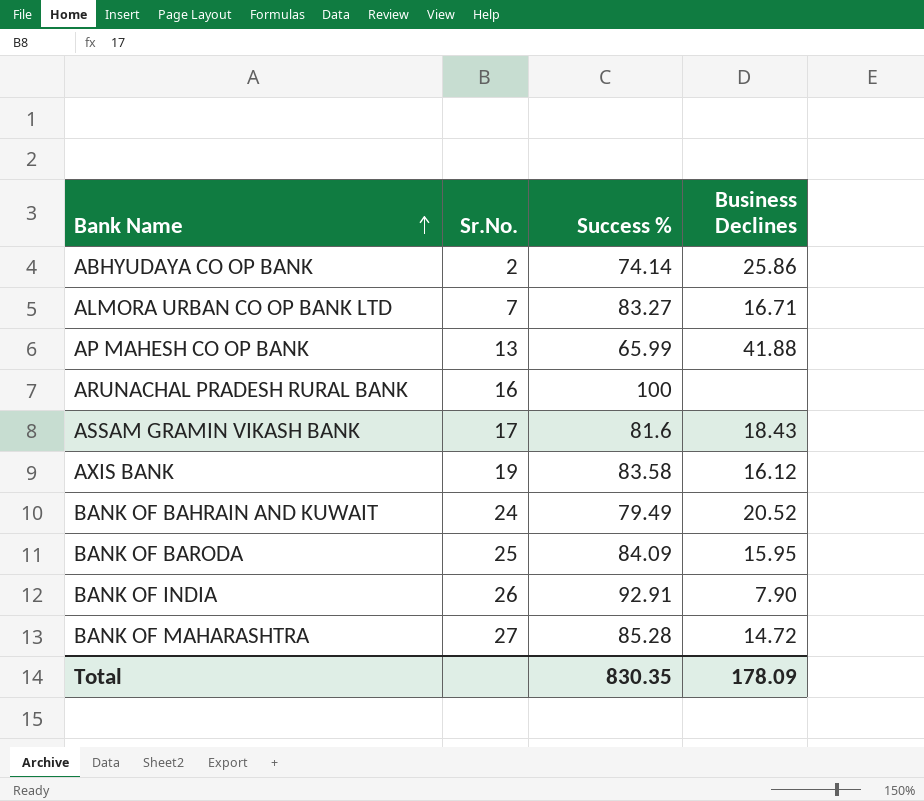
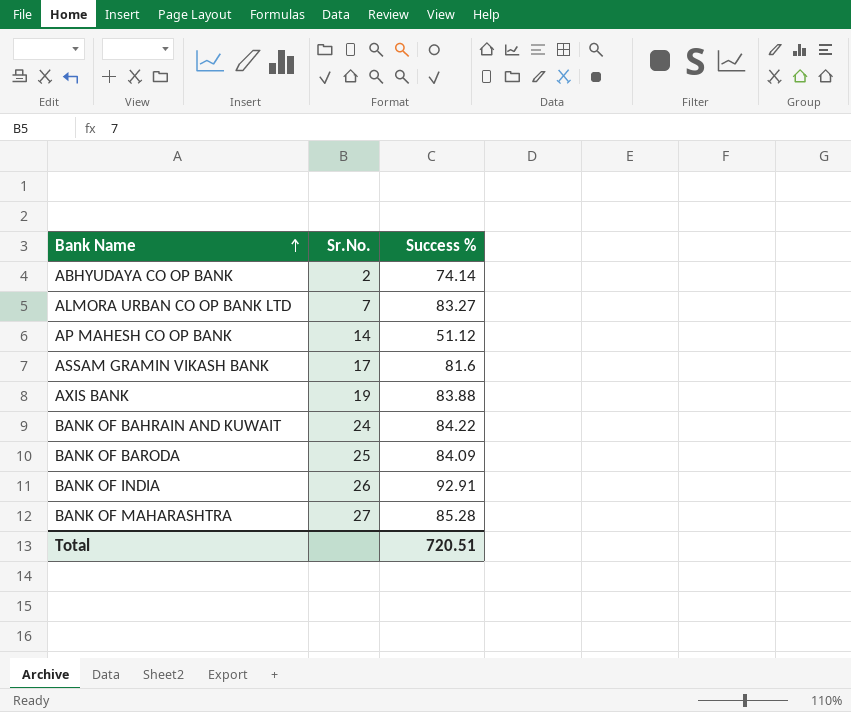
column Business Declines | position: 4 -> none
row ARUNACHAL PRADESH RURAL BANK: 16 | 100 | none -> none
AP MAHESH CO OP BANK | Sr.No.: 13 -> 14
AP MAHESH CO OP BANK | Success %: 65.99 -> 51.12
AXIS BANK | Success %: 83.58 -> 83.88
BANK OF BAHRAIN AND KUWAIT | Success %: 79.49 -> 84.22
Total | Success %: 830.35 -> 720.51

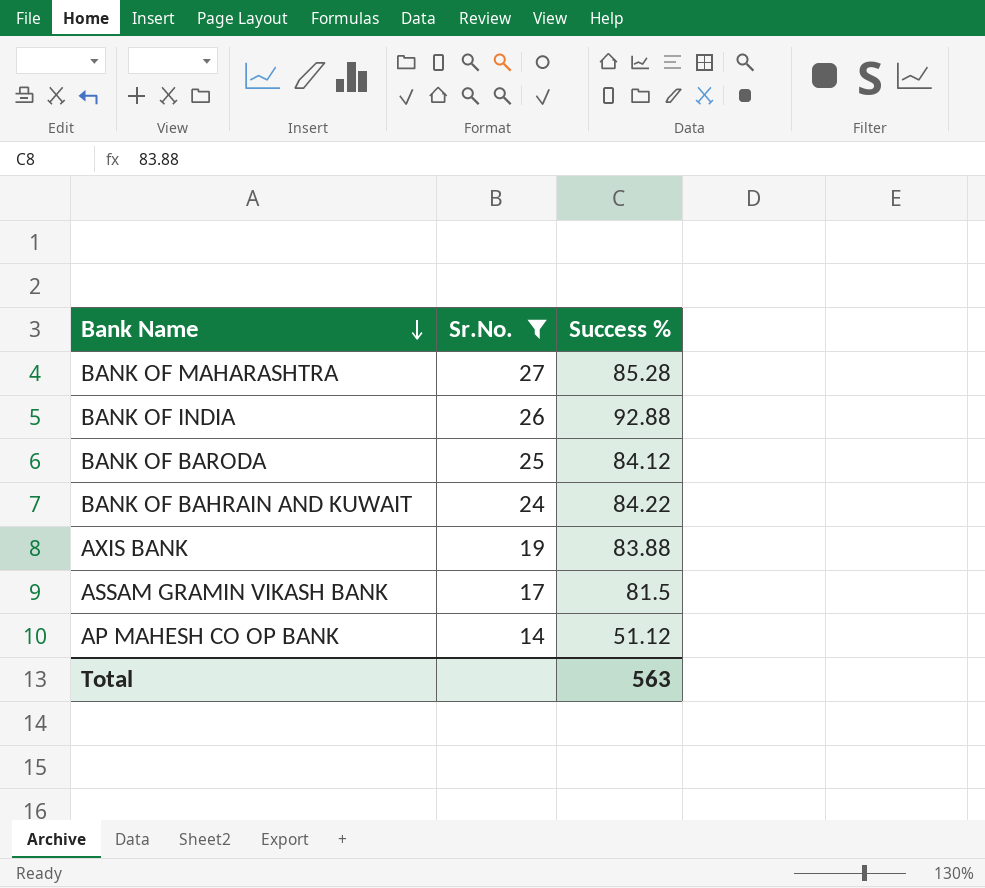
filter: none -> Sr.No. >= 14
row order: Bank Name ascending -> Bank Name descending
BANK OF INDIA | Success %: 92.91 -> 92.88
BANK OF BARODA | Success %: 84.09 -> 84.12
ASSAM GRAMIN VIKASH BANK | Success %: 81.6 -> 81.5
Total | Success %: 720.51 -> 563

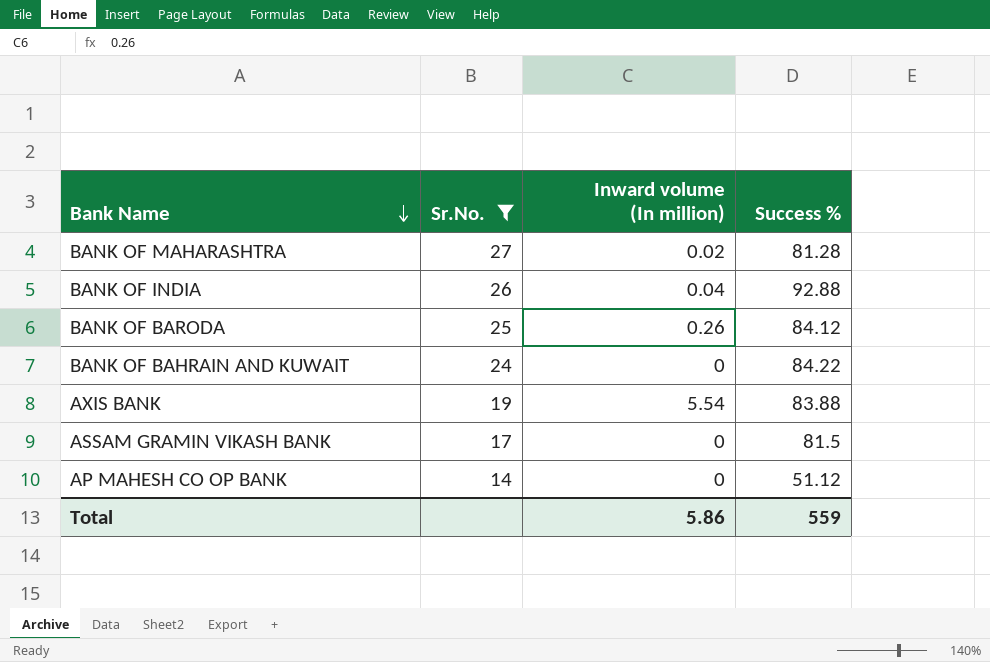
column Inward volume (In million) | position: none -> 3
BANK OF MAHARASHTRA | Success %: 85.28 -> 81.28
Total | Success %: 563 -> 559

